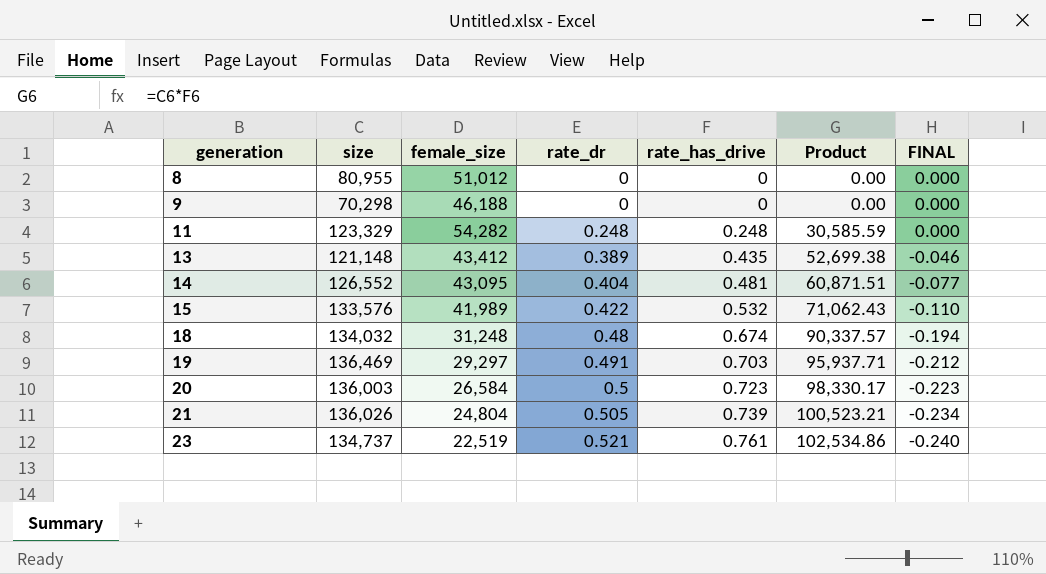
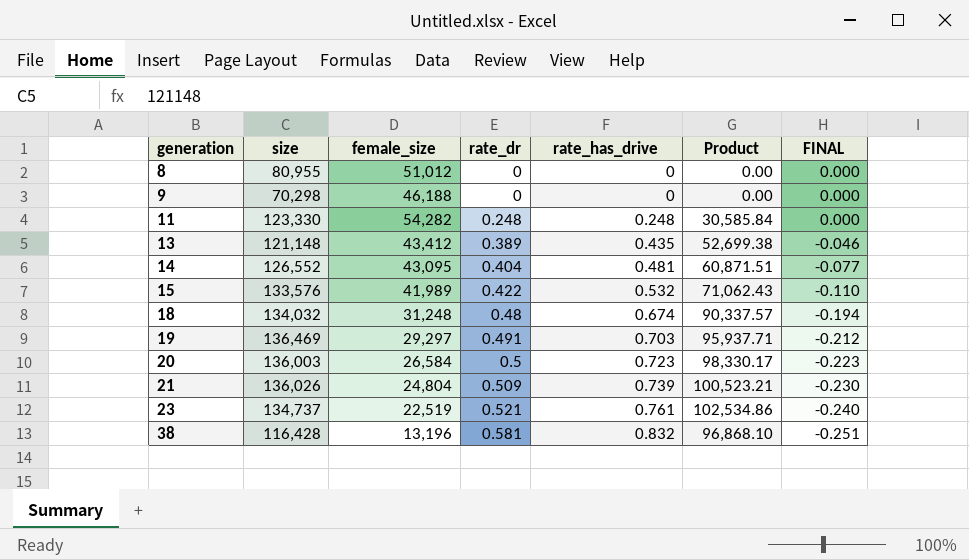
11 | size: 123,329 -> 123,330
11 | Product: 30,585.59 -> 30,585.84
21 | rate_dr: 0.505 -> 0.509
21 | FINAL: -0.234 -> -0.230
row 38: none -> 116,428 | 13,196 | 0.581 | 0.832 | 96,868.10 | -0.251

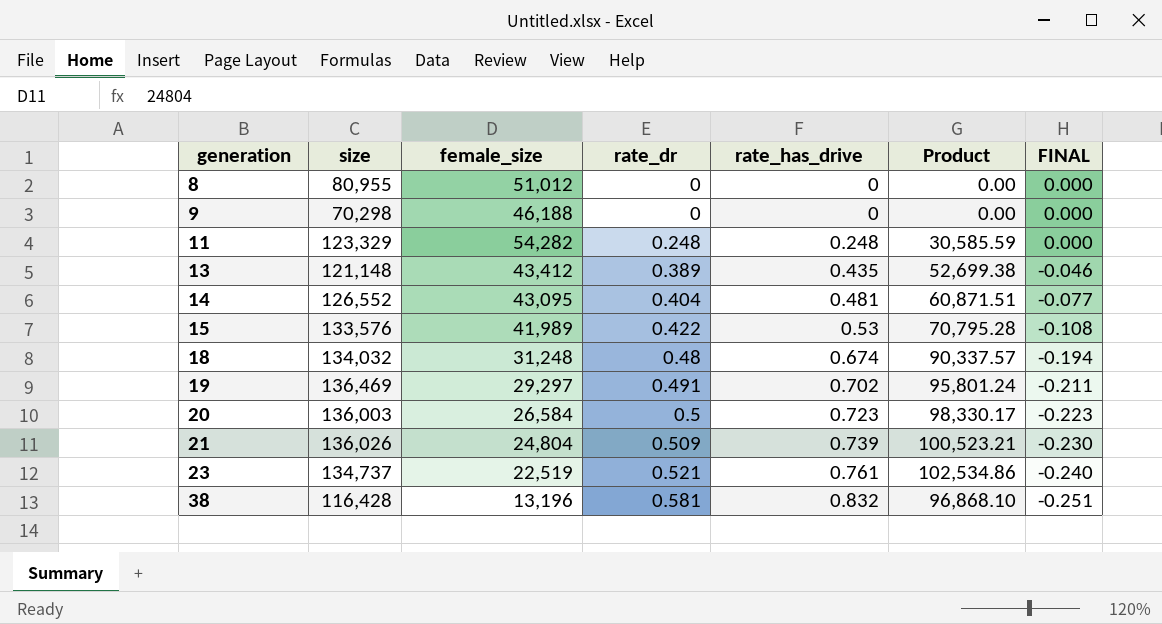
11 | size: 123,330 -> 123,329
11 | Product: 30,585.84 -> 30,585.59
15 | rate_has_drive: 0.532 -> 0.53
15 | Product: 71,062.43 -> 70,795.28
15 | FINAL: -0.110 -> -0.108
19 | rate_has_drive: 0.703 -> 0.702
19 | Product: 95,937.71 -> 95,801.24
19 | FINAL: -0.212 -> -0.211

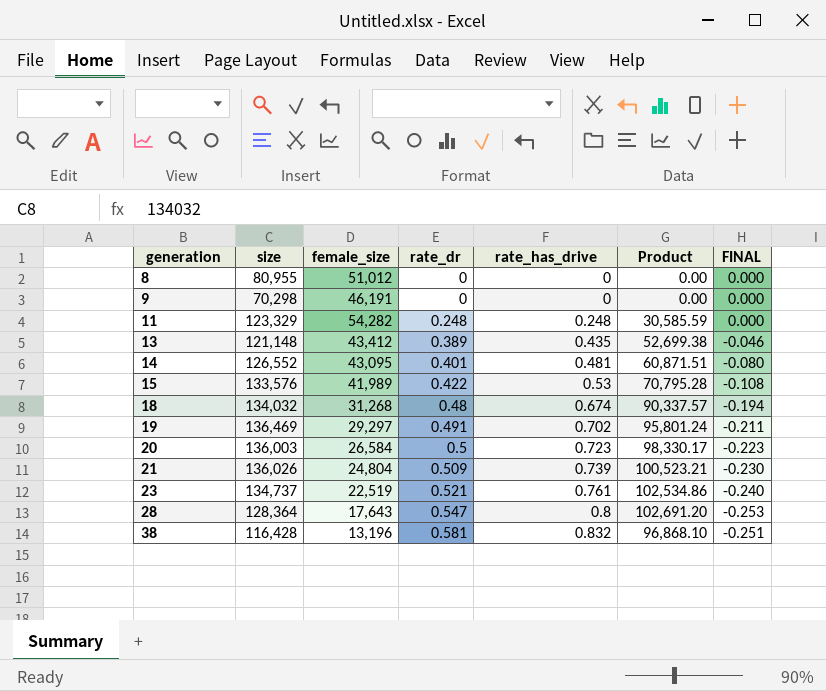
9 | female_size: 46,188 -> 46,191
14 | rate_dr: 0.404 -> 0.401
14 | FINAL: -0.077 -> -0.080
18 | female_size: 31,248 -> 31,268
row 28: none -> 128,364 | 17,643 | 0.547 | 0.8 | 102,691.20 | -0.253

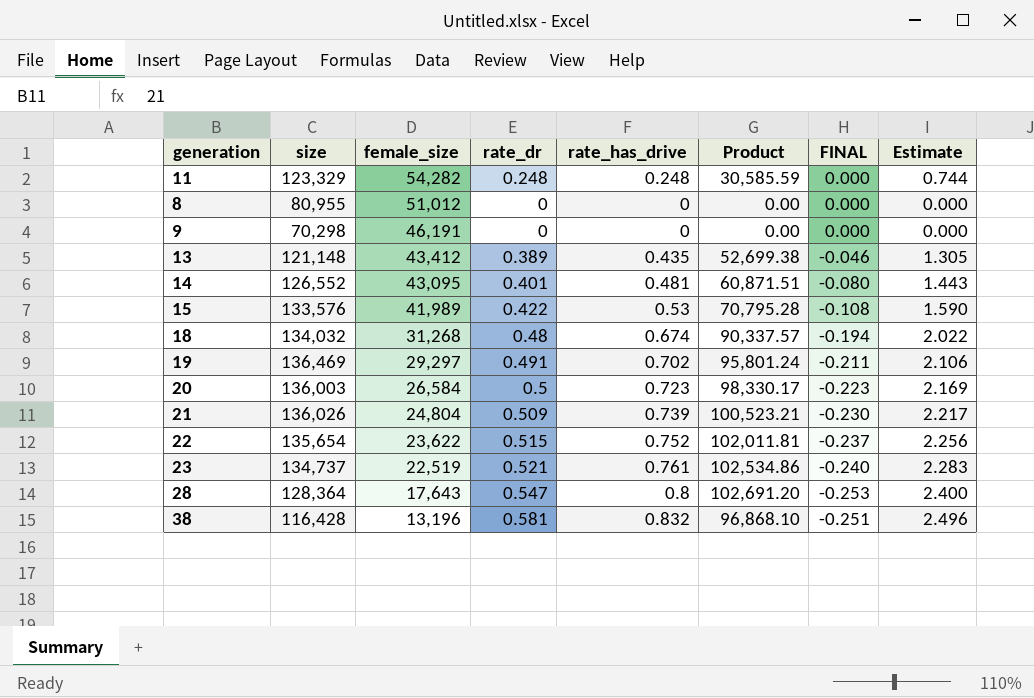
row order: generation ascending -> female_size descending
column Estimate | formula: none -> [rate_has_drive] * 3
row 22: none -> 135,654 | 23,622 | 0.515 | 0.752 | 102,011.81 | -0.237 | 2.256

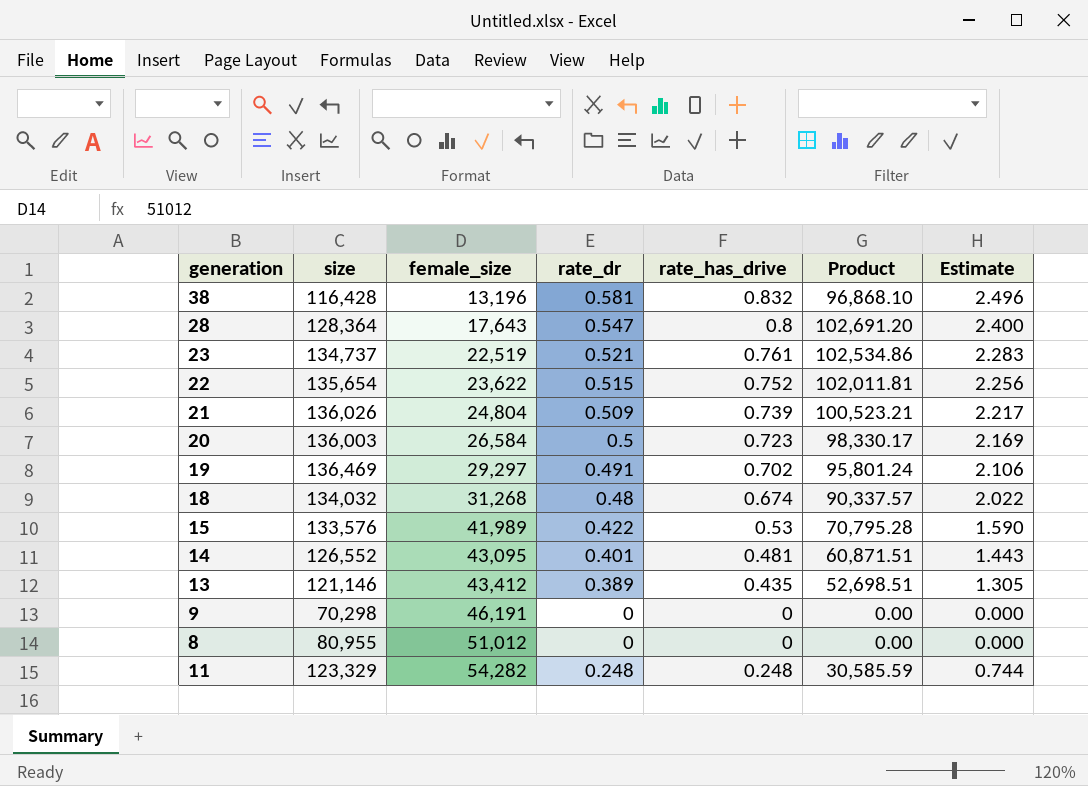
row order: female_size descending -> female_size ascending
column FINAL | formula: [rate_dr] - [rate_has_drive] -> none
13 | size: 121,148 -> 121,146
13 | Product: 52,699.38 -> 52,698.51

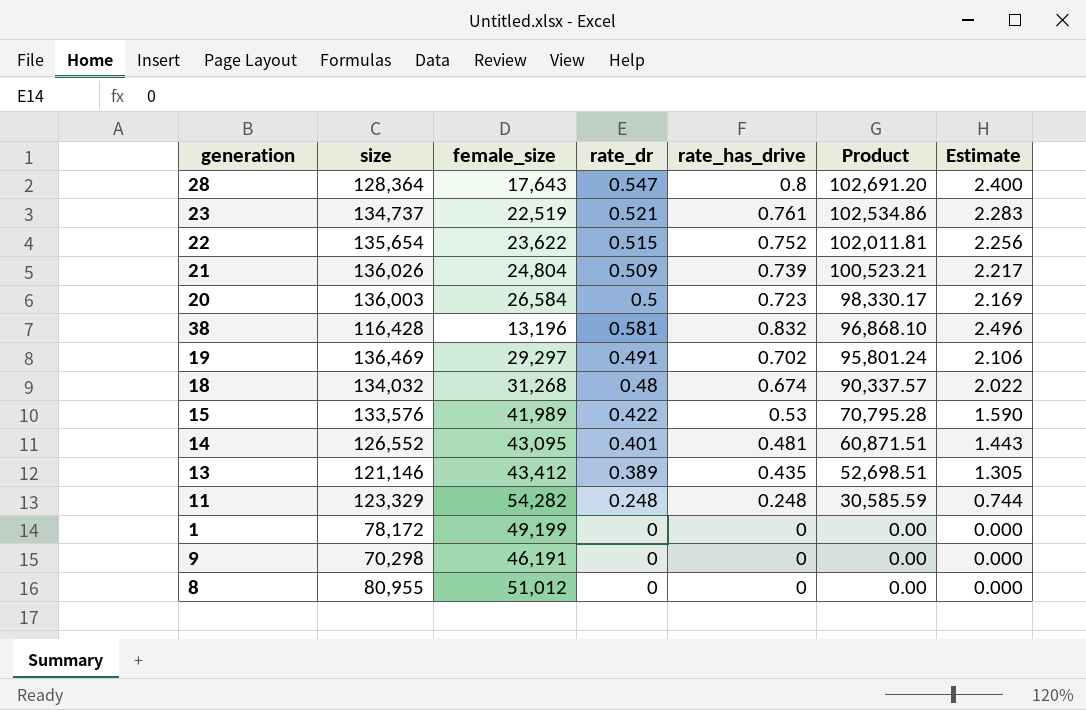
row order: female_size ascending -> Product descending
row 1: none -> 78,172 | 49,199 | 0 | 0 | 0.00 | 0.000

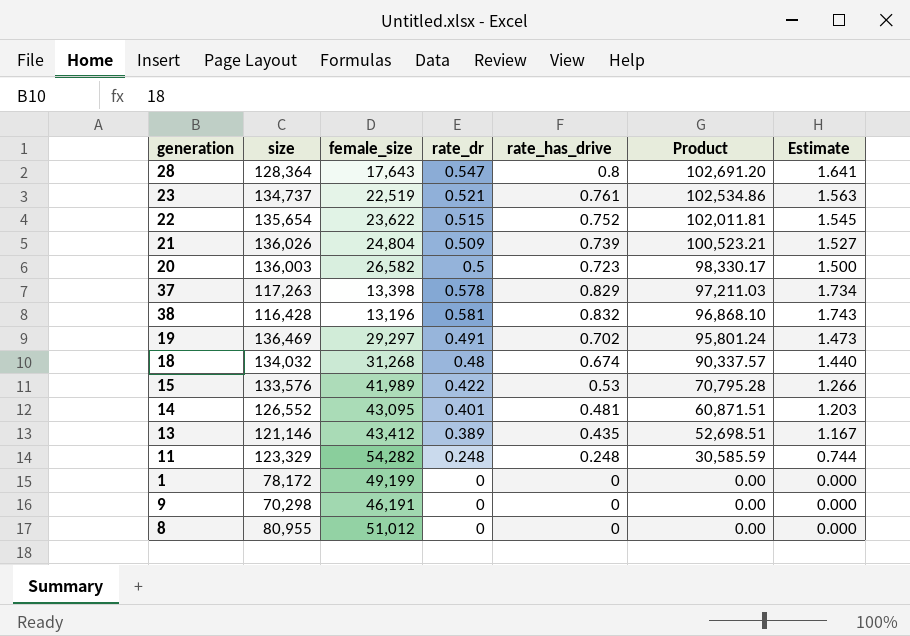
column Estimate | formula: [rate_has_drive] * 3 -> [rate_dr] * 3
20 | female_size: 26,584 -> 26,582
row 37: none -> 117,263 | 13,398 | 0.578 | 0.829 | 97,211.03 | 1.734

